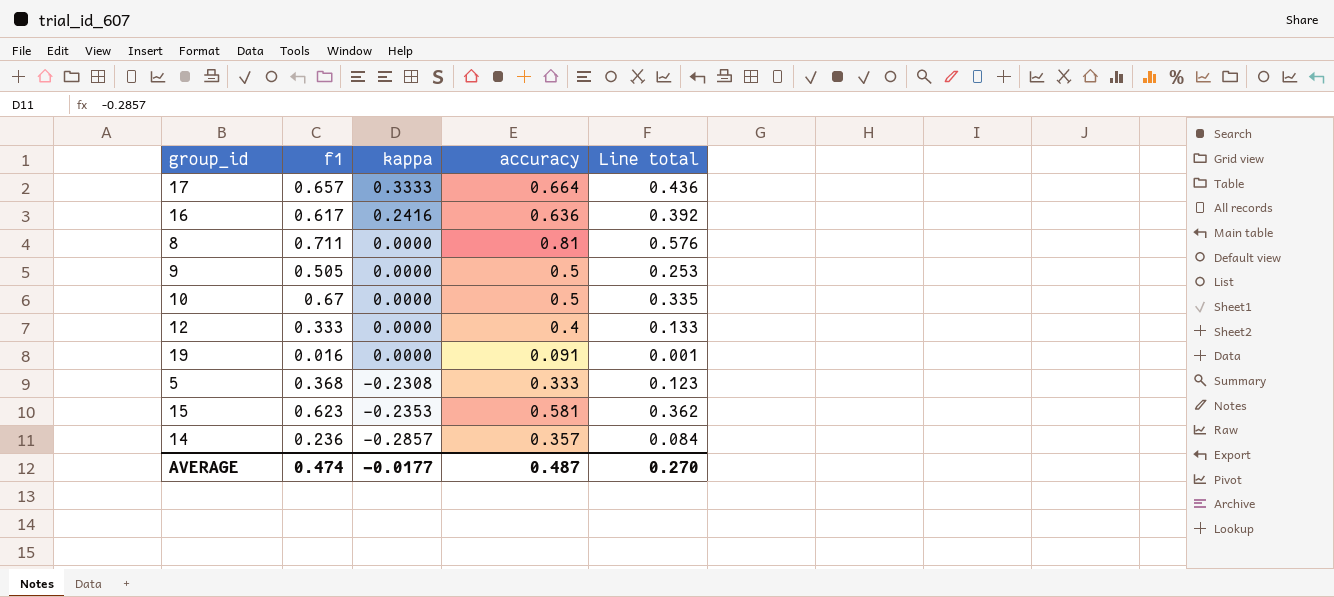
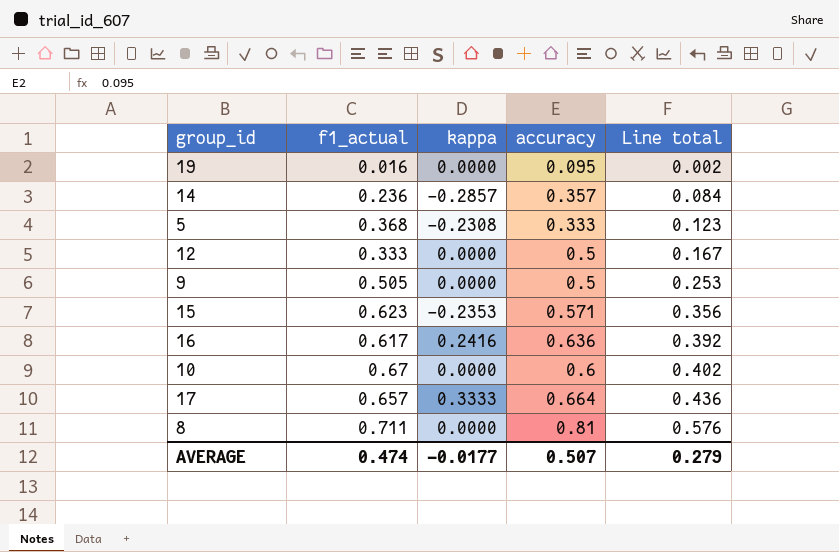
row order: kappa descending -> Line total ascending
column name: f1 -> f1_actual
19 | accuracy: 0.091 -> 0.095
19 | Line total: 0.001 -> 0.002
12 | accuracy: 0.4 -> 0.5
12 | Line total: 0.133 -> 0.167
15 | accuracy: 0.581 -> 0.571
15 | Line total: 0.362 -> 0.356
10 | accuracy: 0.5 -> 0.6
10 | Line total: 0.335 -> 0.402
AVERAGE | accuracy: 0.487 -> 0.507
AVERAGE | Line total: 0.270 -> 0.279

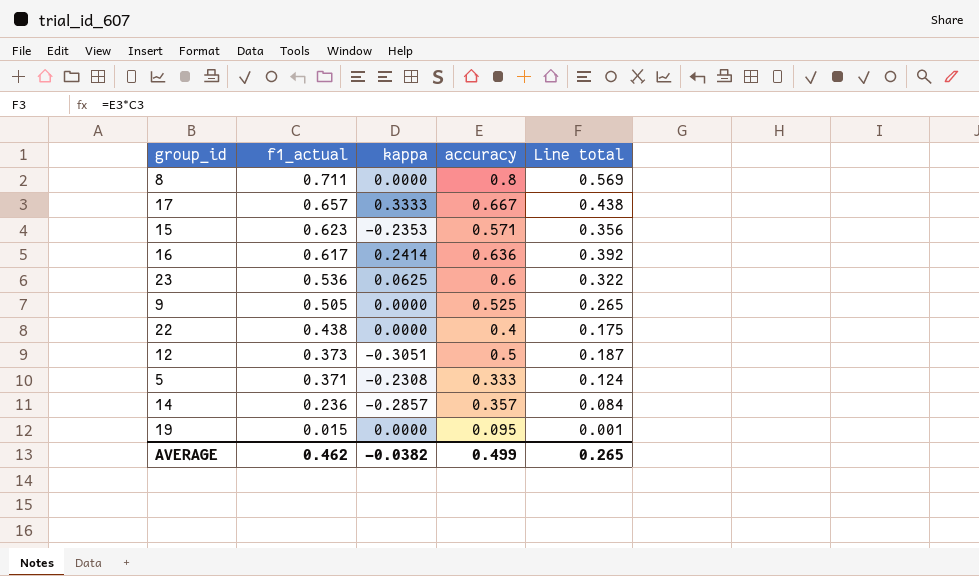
row order: Line total ascending -> f1_actual descending
row 10: 0.67 | 0.0000 | 0.6 | 0.402 -> none
8 | accuracy: 0.81 -> 0.8
8 | Line total: 0.576 -> 0.569
17 | accuracy: 0.664 -> 0.667
17 | Line total: 0.436 -> 0.438
16 | kappa: 0.2416 -> 0.2414
row 23: none -> 0.536 | 0.0625 | 0.6 | 0.322
9 | accuracy: 0.5 -> 0.525
9 | Line total: 0.253 -> 0.265
row 22: none -> 0.438 | 0.0000 | 0.4 | 0.175
12 | f1_actual: 0.333 -> 0.373
12 | kappa: 0.0000 -> -0.3051
12 | Line total: 0.167 -> 0.187
5 | f1_actual: 0.368 -> 0.371
5 | Line total: 0.123 -> 0.124
19 | f1_actual: 0.016 -> 0.015
19 | Line total: 0.002 -> 0.001
AVERAGE | f1_actual: 0.474 -> 0.462
AVERAGE | kappa: -0.0177 -> -0.0382
AVERAGE | accuracy: 0.507 -> 0.499
AVERAGE | Line total: 0.279 -> 0.265

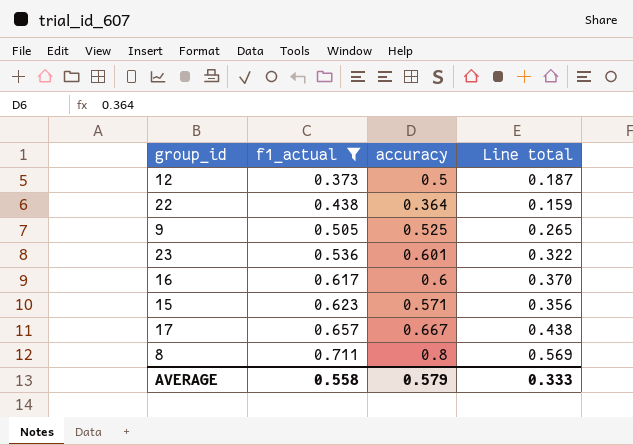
filter: none -> f1_actual >= 0.373
row order: f1_actual descending -> f1_actual ascending
column kappa | position: 3 -> none
22 | accuracy: 0.4 -> 0.364
22 | Line total: 0.175 -> 0.159
23 | accuracy: 0.6 -> 0.601
16 | accuracy: 0.636 -> 0.6
16 | Line total: 0.392 -> 0.370
AVERAGE | f1_actual: 0.462 -> 0.558
AVERAGE | accuracy: 0.499 -> 0.579
AVERAGE | Line total: 0.265 -> 0.333

